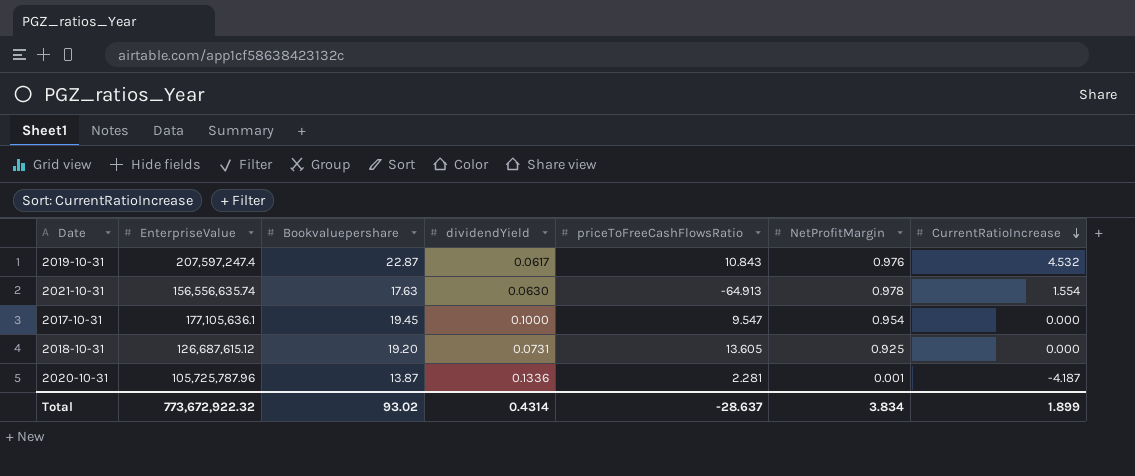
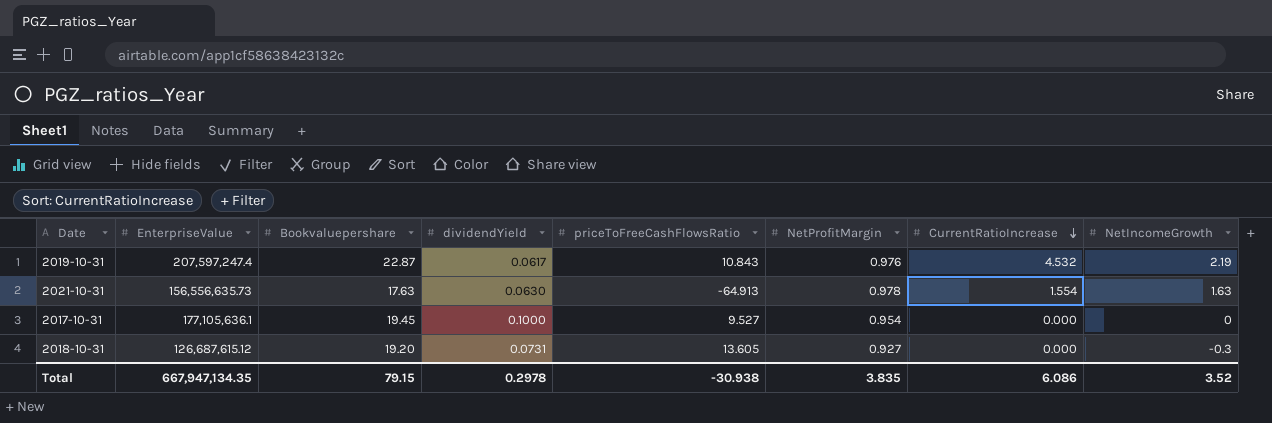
column NetIncomeGrowth | position: none -> 8
row 2020-10-31: 105,725,787.96 | 13.87 | 0.1336 | 2.281 | 0.001 | -4.187 -> none
2021-10-31 | EnterpriseValue: 156,556,635.74 -> 156,556,635.73
2017-10-31 | priceToFreeCashFlowsRatio: 9.547 -> 9.527
2018-10-31 | NetProfitMargin: 0.925 -> 0.927
Total | EnterpriseValue: 773,672,922.32 -> 667,947,134.35
Total | Bookvaluepershare: 93.02 -> 79.15
Total | dividendYield: 0.4314 -> 0.2978
Total | priceToFreeCashFlowsRatio: -28.637 -> -30.938
Total | NetProfitMargin: 3.834 -> 3.835
Total | CurrentRatioIncrease: 1.899 -> 6.086

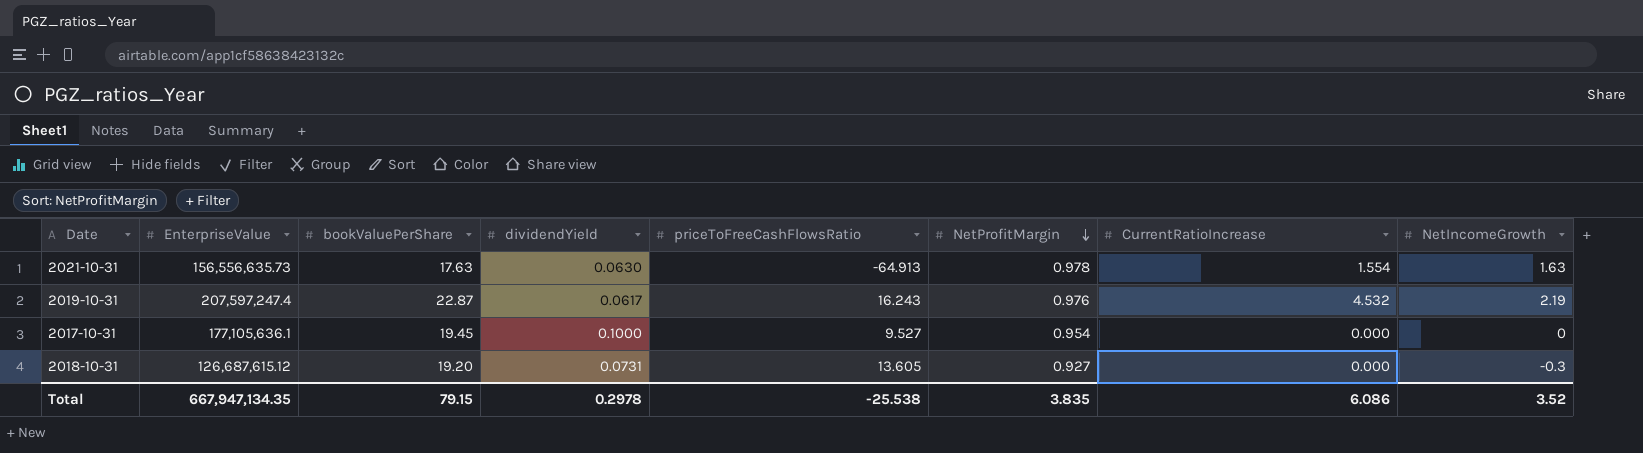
row order: CurrentRatioIncrease descending -> NetProfitMargin descending
column name: Bookvaluepershare -> bookValuePerShare
2019-10-31 | priceToFreeCashFlowsRatio: 10.843 -> 16.243
Total | priceToFreeCashFlowsRatio: -30.938 -> -25.538

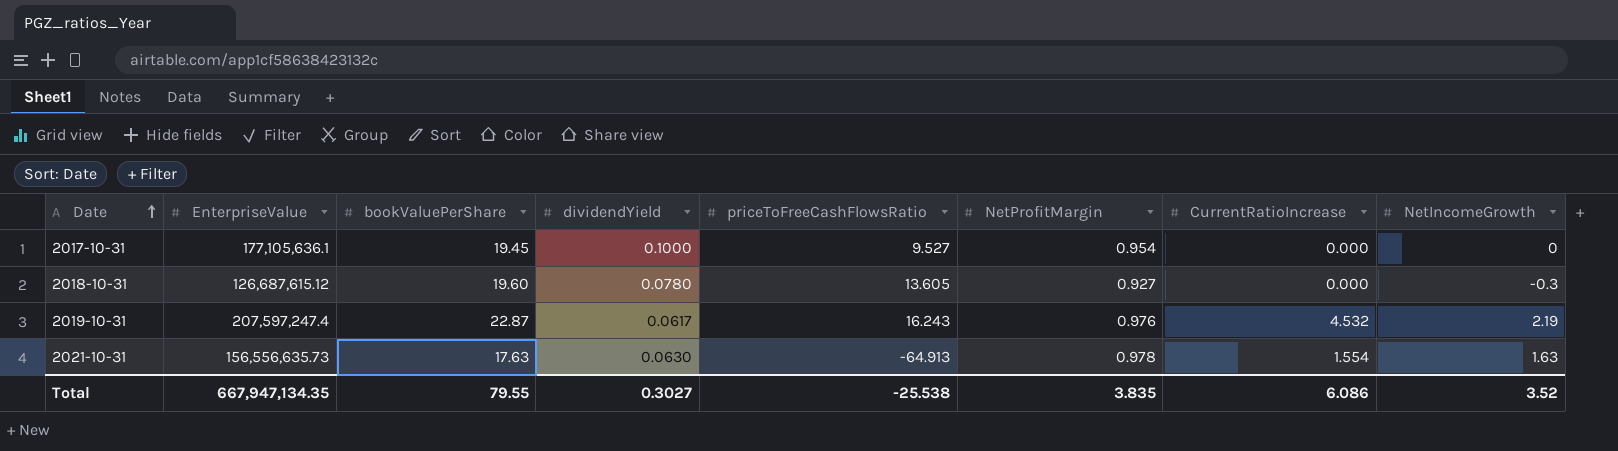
row order: NetProfitMargin descending -> Date ascending
2018-10-31 | bookValuePerShare: 19.20 -> 19.60
2018-10-31 | dividendYield: 0.0731 -> 0.0780
Total | bookValuePerShare: 79.15 -> 79.55
Total | dividendYield: 0.2978 -> 0.3027

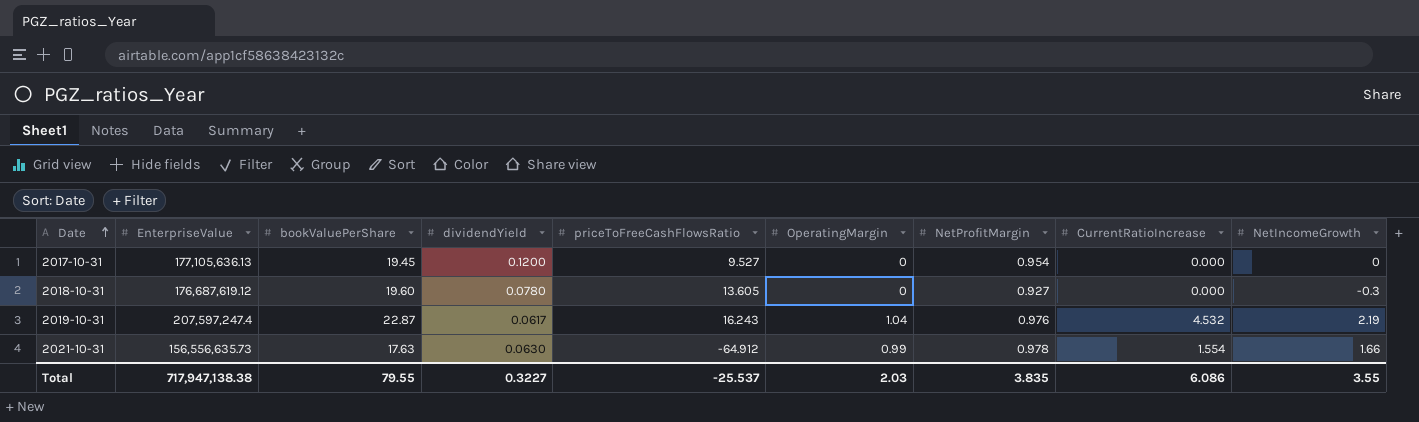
column OperatingMargin | position: none -> 6
2017-10-31 | EnterpriseValue: 177,105,636.1 -> 177,105,636.13
2017-10-31 | dividendYield: 0.1000 -> 0.1200
2018-10-31 | EnterpriseValue: 126,687,615.12 -> 176,687,619.12
2021-10-31 | priceToFreeCashFlowsRatio: -64.913 -> -64.912
2021-10-31 | NetIncomeGrowth: 1.63 -> 1.66
Total | EnterpriseValue: 667,947,134.35 -> 717,947,138.38
Total | dividendYield: 0.3027 -> 0.3227
Total | priceToFreeCashFlowsRatio: -25.538 -> -25.537
Total | NetIncomeGrowth: 3.52 -> 3.55

